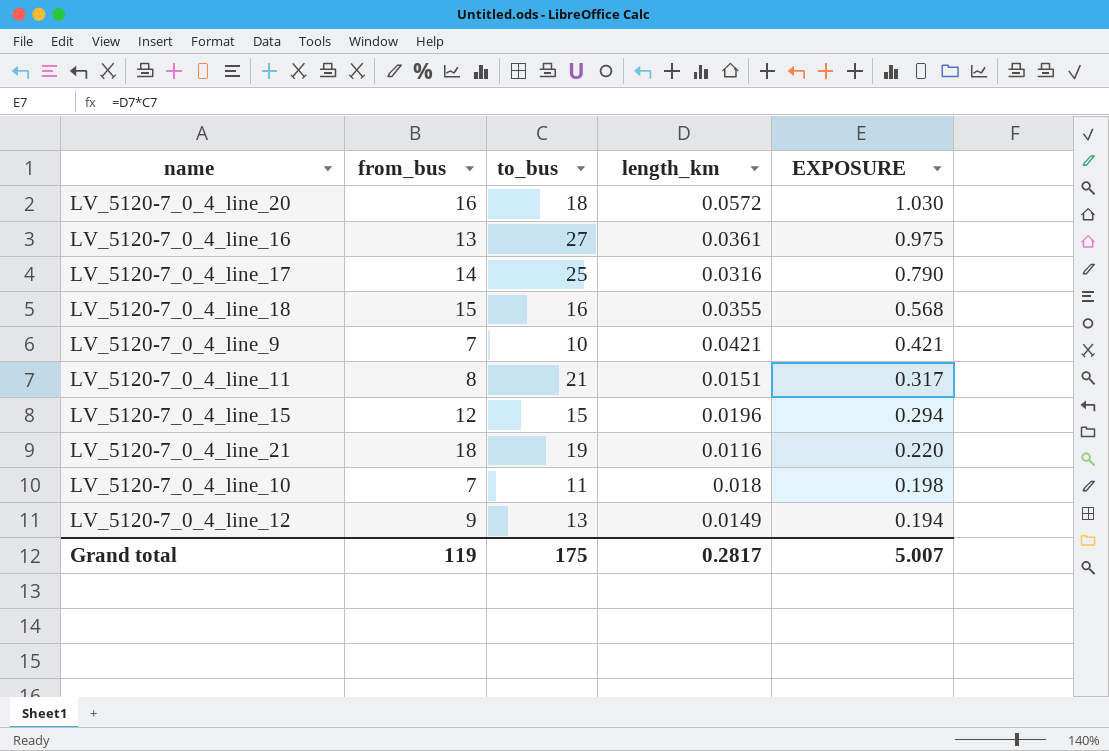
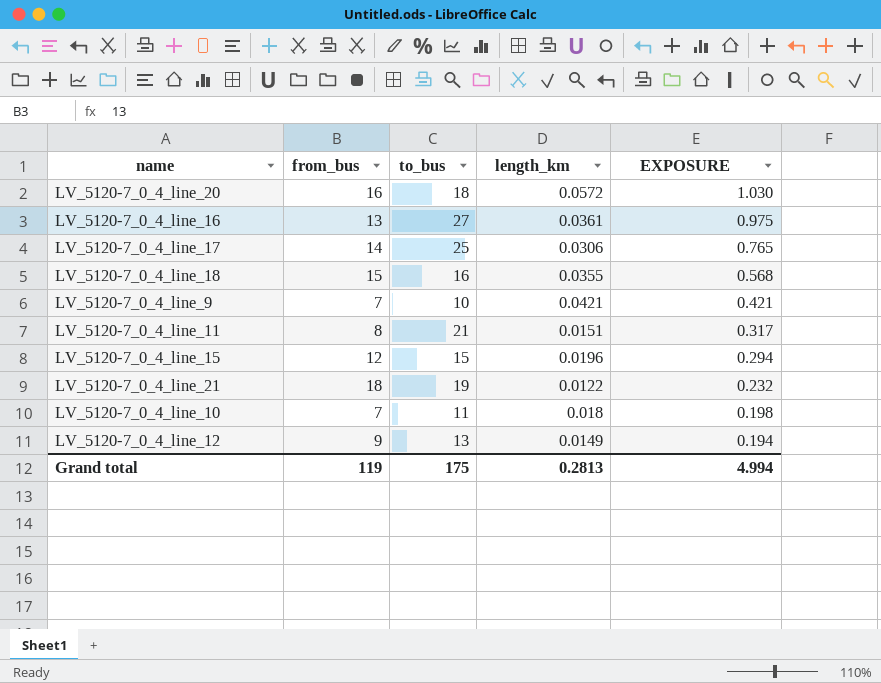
LV_5120-7_0_4_line_17 | length_km: 0.0316 -> 0.0306
LV_5120-7_0_4_line_17 | EXPOSURE: 0.790 -> 0.765
LV_5120-7_0_4_line_21 | length_km: 0.0116 -> 0.0122
LV_5120-7_0_4_line_21 | EXPOSURE: 0.220 -> 0.232
Grand total | length_km: 0.2817 -> 0.2813
Grand total | EXPOSURE: 5.007 -> 4.994

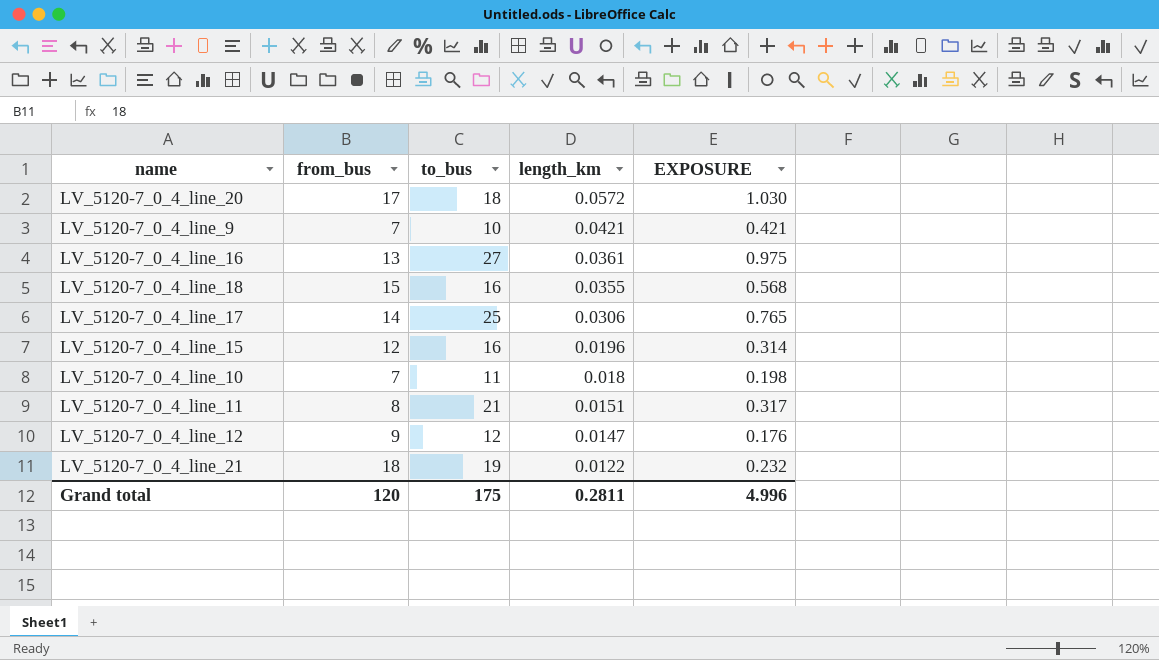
row order: EXPOSURE descending -> length_km descending
LV_5120-7_0_4_line_20 | from_bus: 16 -> 17
LV_5120-7_0_4_line_15 | to_bus: 15 -> 16
LV_5120-7_0_4_line_15 | EXPOSURE: 0.294 -> 0.314
LV_5120-7_0_4_line_12 | to_bus: 13 -> 12
LV_5120-7_0_4_line_12 | length_km: 0.0149 -> 0.0147
LV_5120-7_0_4_line_12 | EXPOSURE: 0.194 -> 0.176
Grand total | from_bus: 119 -> 120
Grand total | length_km: 0.2813 -> 0.2811
Grand total | EXPOSURE: 4.994 -> 4.996

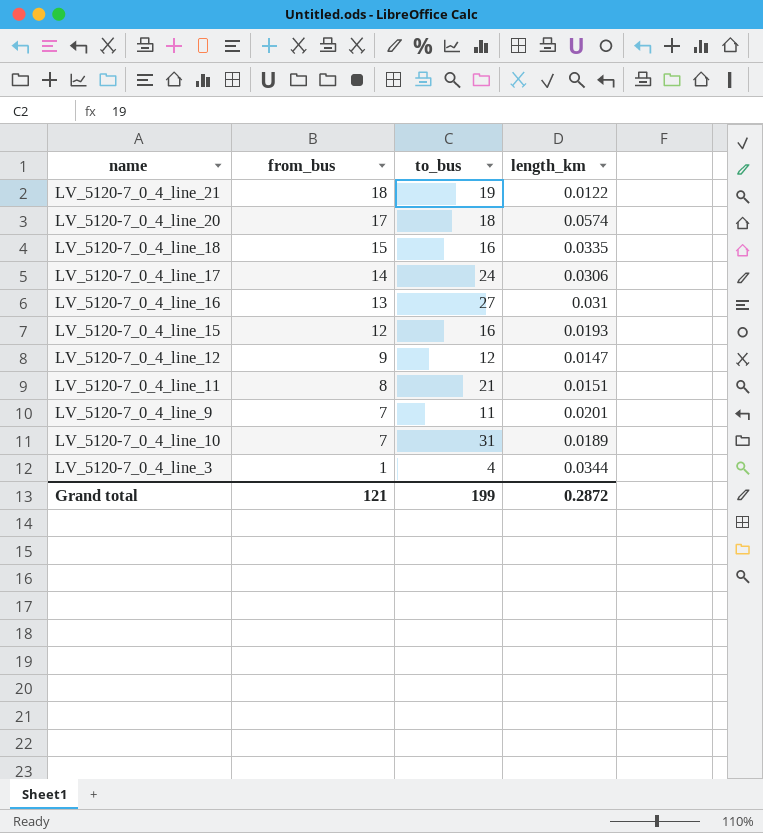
row order: length_km descending -> from_bus descending
column EXPOSURE | formula: [to_bus] * [length_km] -> none
LV_5120-7_0_4_line_20 | length_km: 0.0572 -> 0.0574
LV_5120-7_0_4_line_18 | length_km: 0.0355 -> 0.0335
LV_5120-7_0_4_line_17 | to_bus: 25 -> 24
LV_5120-7_0_4_line_16 | length_km: 0.0361 -> 0.031
LV_5120-7_0_4_line_15 | length_km: 0.0196 -> 0.0193
LV_5120-7_0_4_line_9 | to_bus: 10 -> 11
LV_5120-7_0_4_line_9 | length_km: 0.0421 -> 0.0201
LV_5120-7_0_4_line_10 | to_bus: 11 -> 31
LV_5120-7_0_4_line_10 | length_km: 0.018 -> 0.0189
row LV_5120-7_0_4_line_3: none -> 1 | 4 | 0.0344
Grand total | from_bus: 120 -> 121
Grand total | to_bus: 175 -> 199
Grand total | length_km: 0.2811 -> 0.2872

